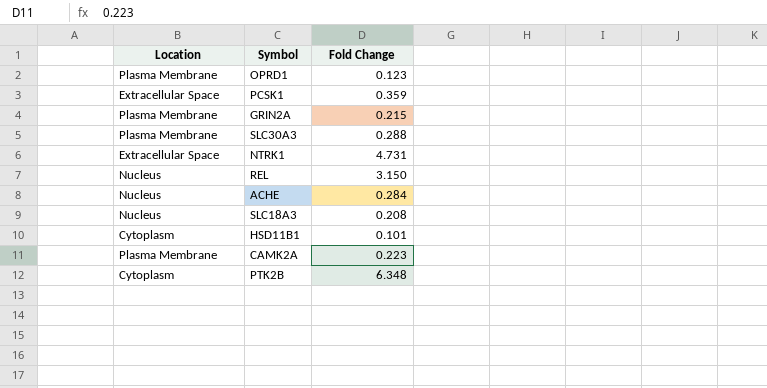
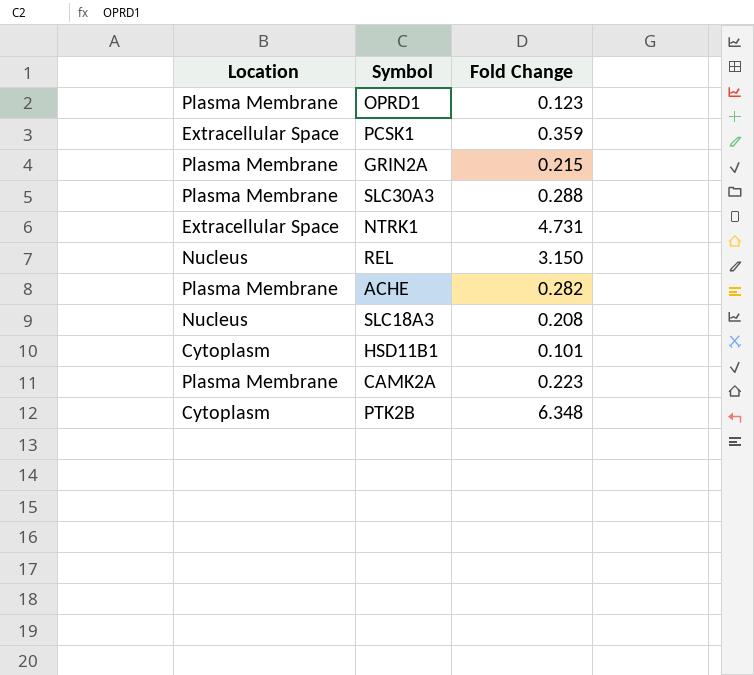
ACHE | Location: Nucleus -> Plasma Membrane
ACHE | Fold Change: 0.284 -> 0.282

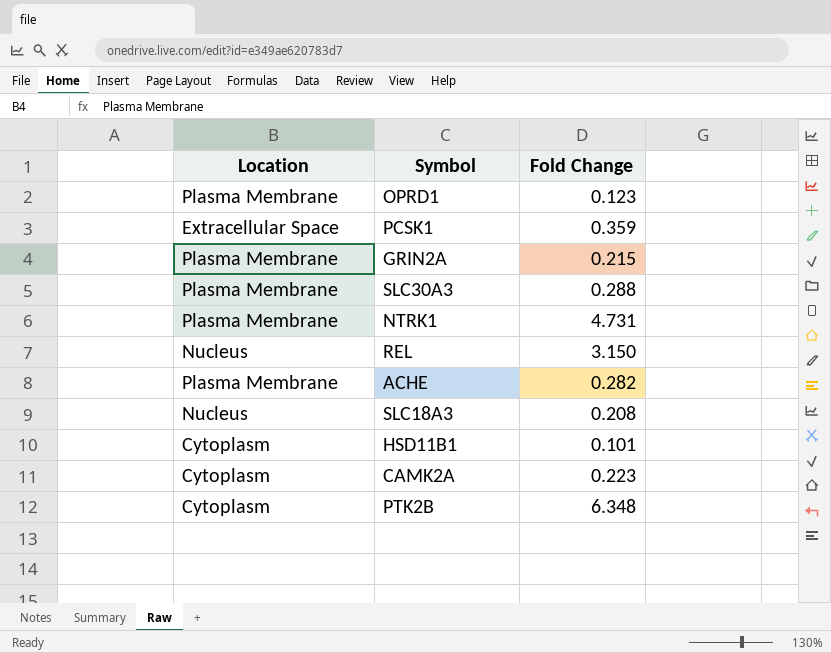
NTRK1 | Location: Extracellular Space -> Plasma Membrane
CAMK2A | Location: Plasma Membrane -> Cytoplasm

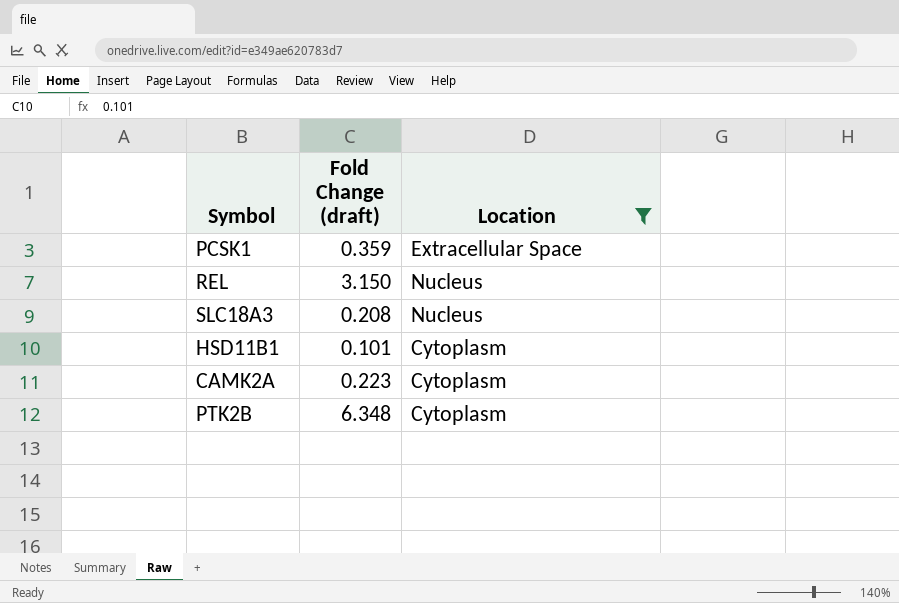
filter: none -> Location != Plasma Membrane
column name: Fold Change -> Fold Change (draft)
column Location | position: 1 -> 3

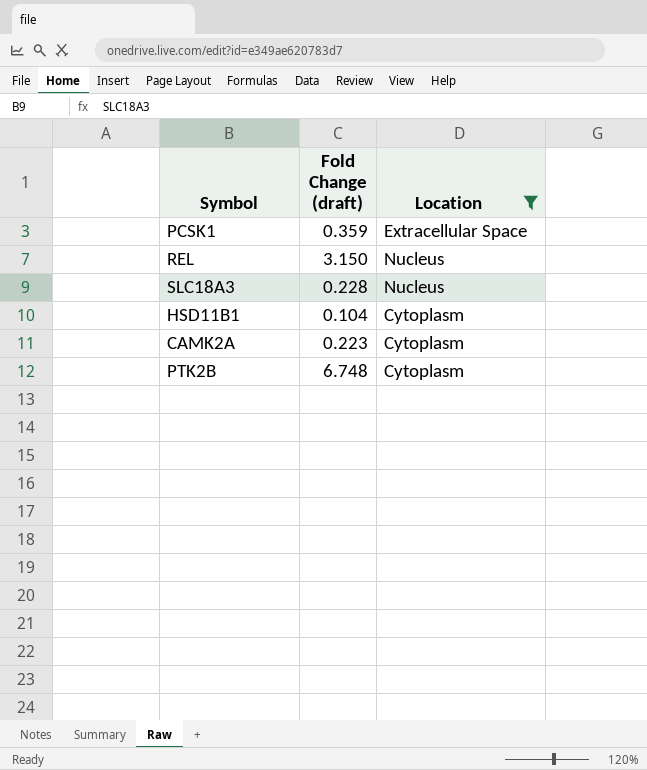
SLC18A3 | Fold Change (draft): 0.208 -> 0.228
HSD11B1 | Fold Change (draft): 0.101 -> 0.104
PTK2B | Fold Change (draft): 6.348 -> 6.748

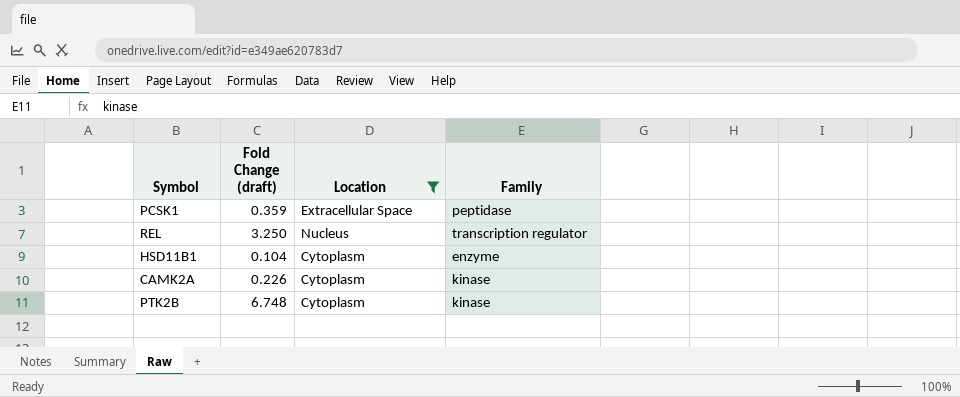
column Family | position: none -> 4
row SLC18A3: 0.228 | Nucleus -> none
REL | Fold Change (draft): 3.150 -> 3.250
CAMK2A | Fold Change (draft): 0.223 -> 0.226

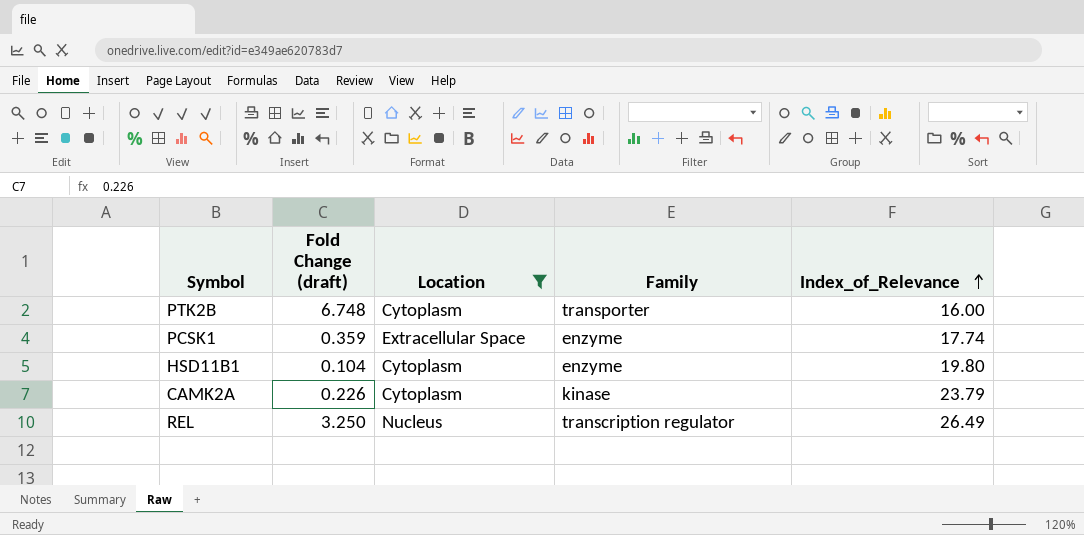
row order: none -> Index_of_Relevance ascending
column Index_of_Relevance | position: none -> 5
PTK2B | Family: kinase -> transporter
PCSK1 | Family: peptidase -> enzyme

